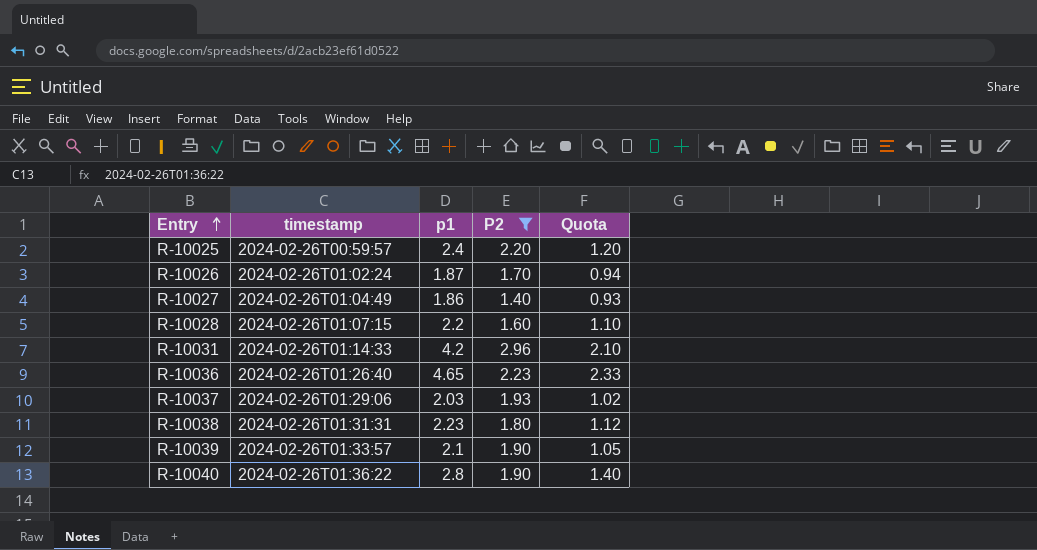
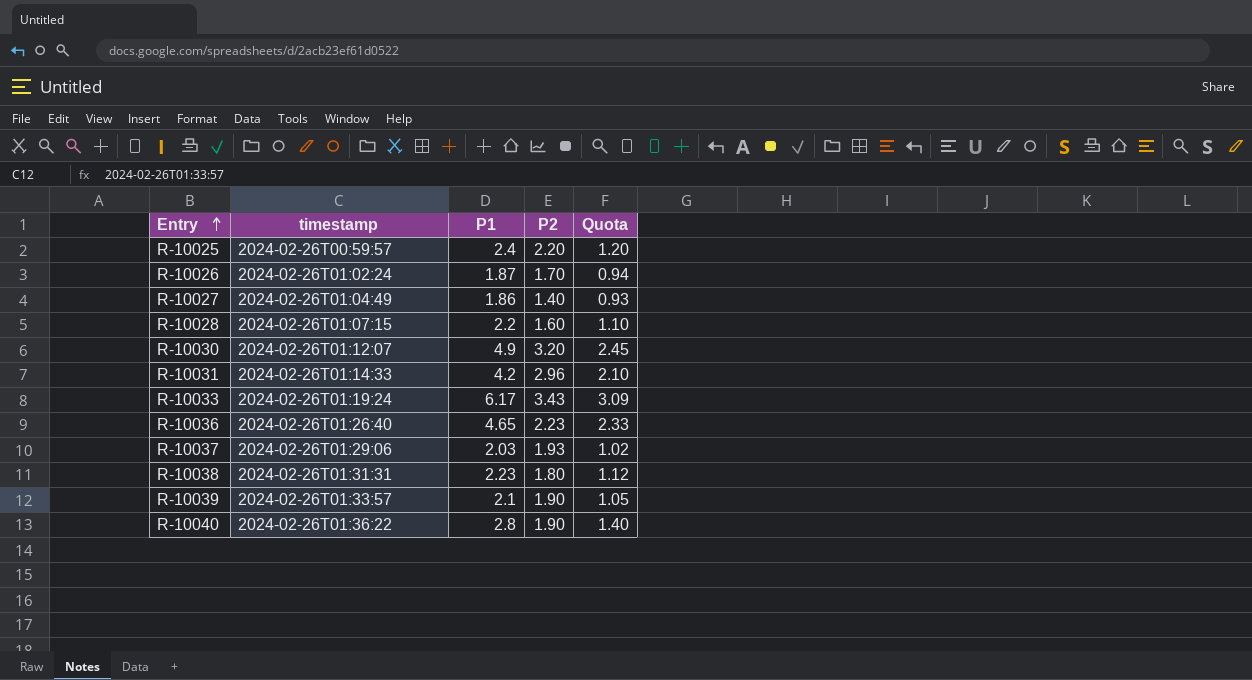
filter: P2 <= 2.96 -> none
column name: p1 -> P1

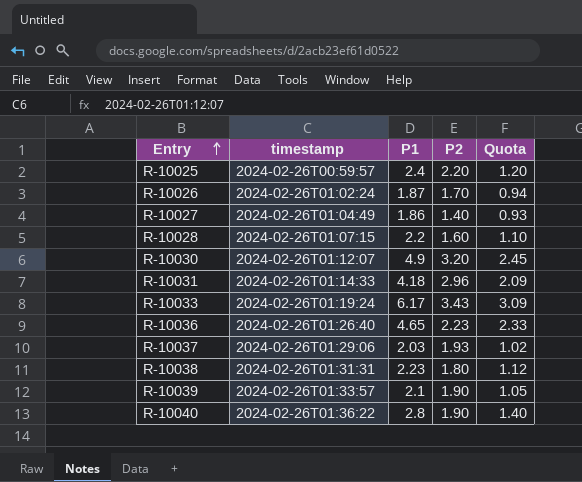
R-10031 | P1: 4.2 -> 4.18
R-10031 | Quota: 2.10 -> 2.09

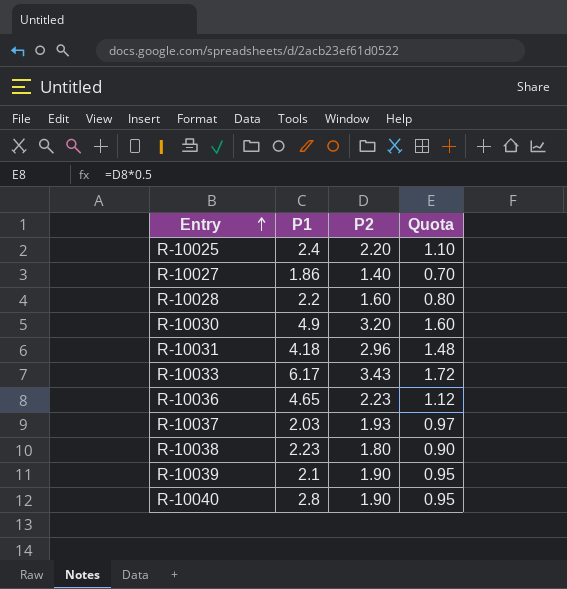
column timestamp | position: 2 -> none
column Quota | formula: [P1] * 0.5 -> [P2] * 0.5
row R-10026: 2024-02-26T01:02:24 | 1.87 | 1.70 | 0.94 -> none

